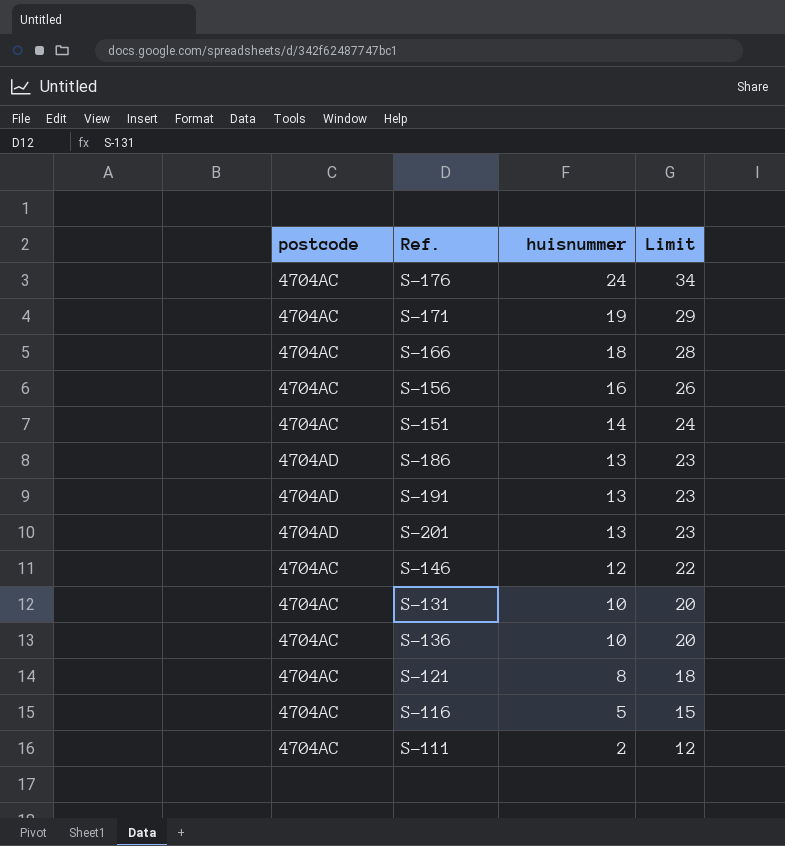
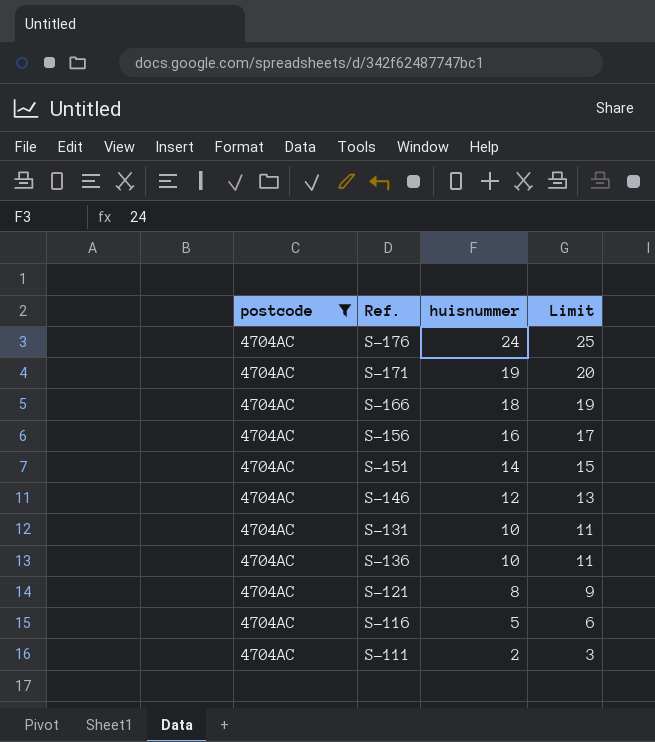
filter: none -> postcode = 4704AC
column Limit | formula: [huisnummer] + 10 -> [huisnummer] + 1

